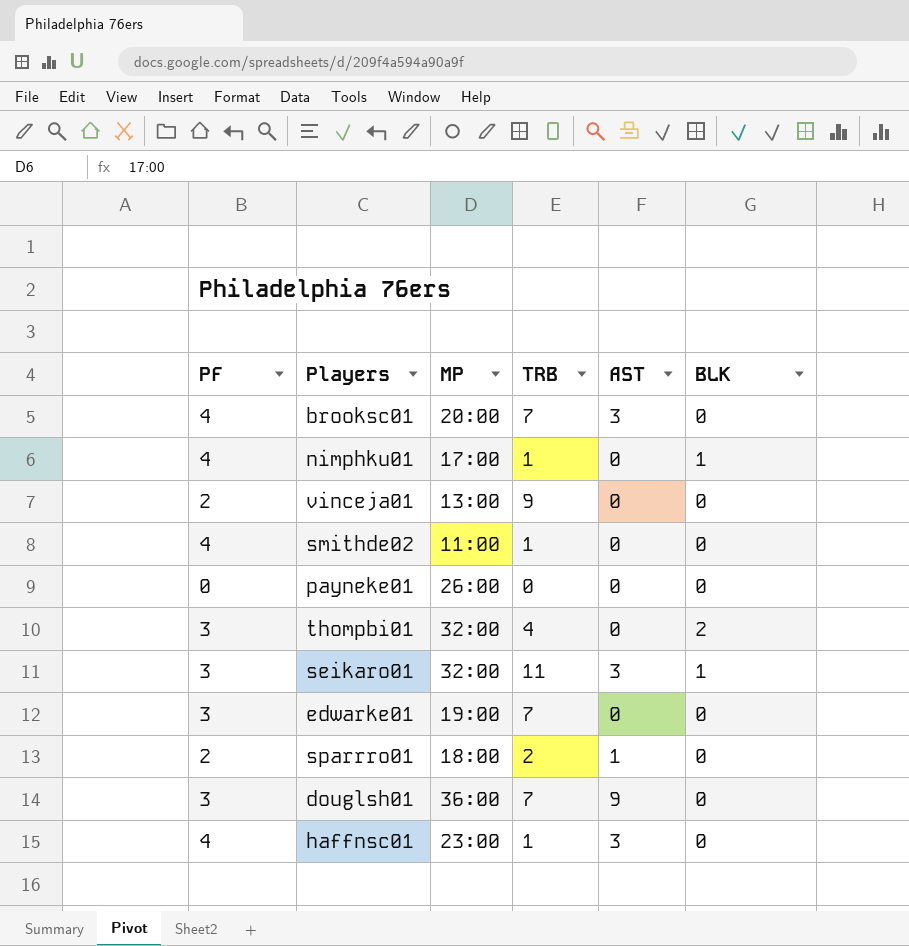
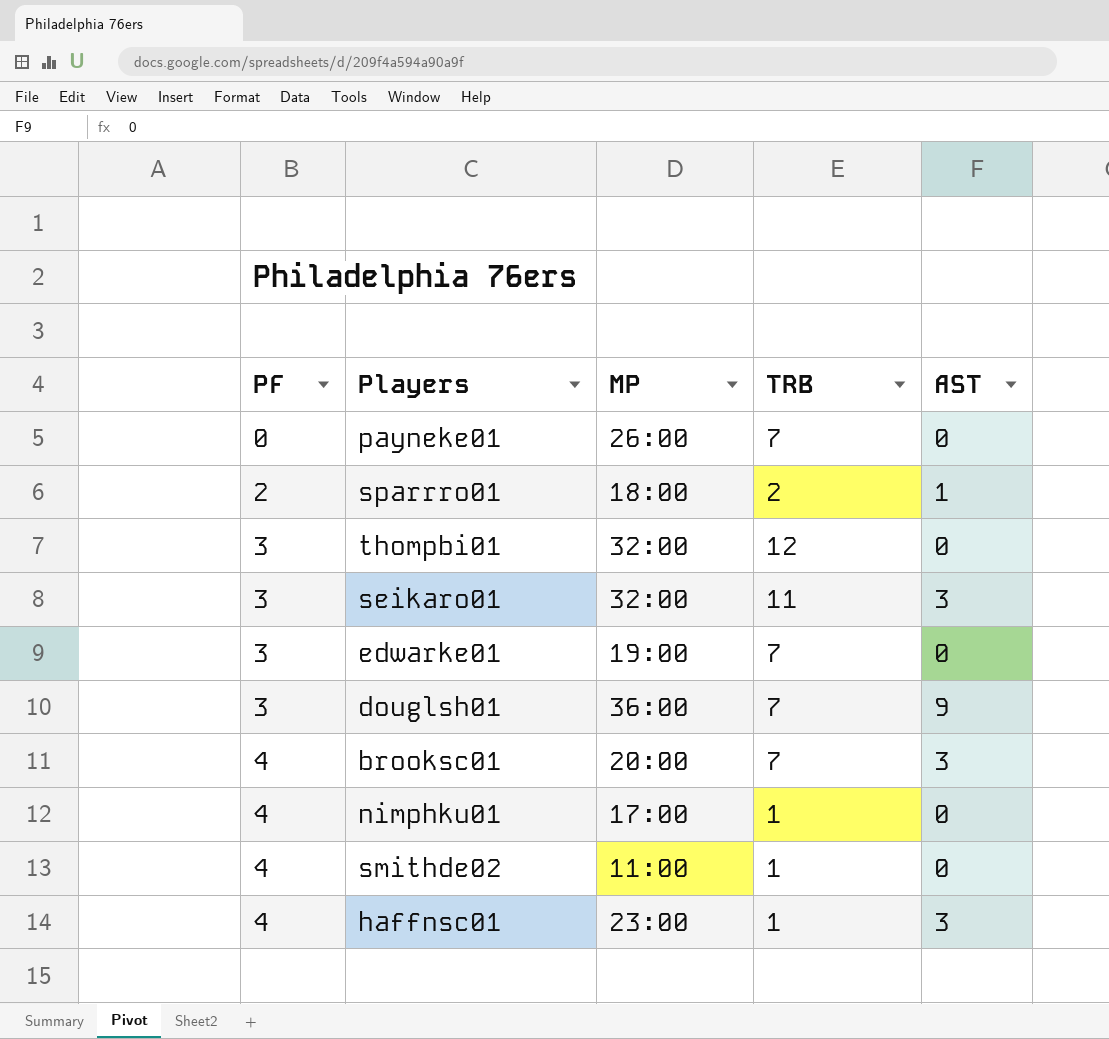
row order: none -> PF ascending
column BLK | position: 6 -> none
row vinceja01: 2 | 13:00 | 9 | 0 | 0 -> none
payneke01 | TRB: 0 -> 7
thompbi01 | TRB: 4 -> 12

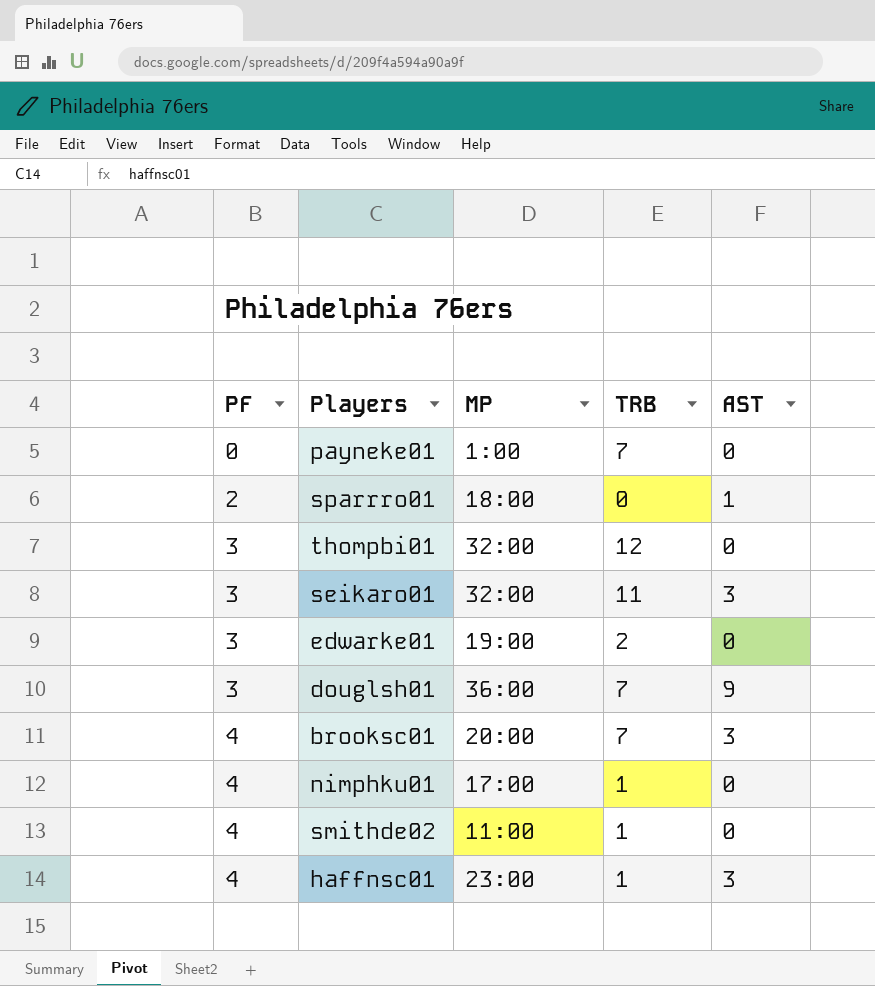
payneke01 | MP: 26:00 -> 1:00
sparrro01 | TRB: 2 -> 0
edwarke01 | TRB: 7 -> 2

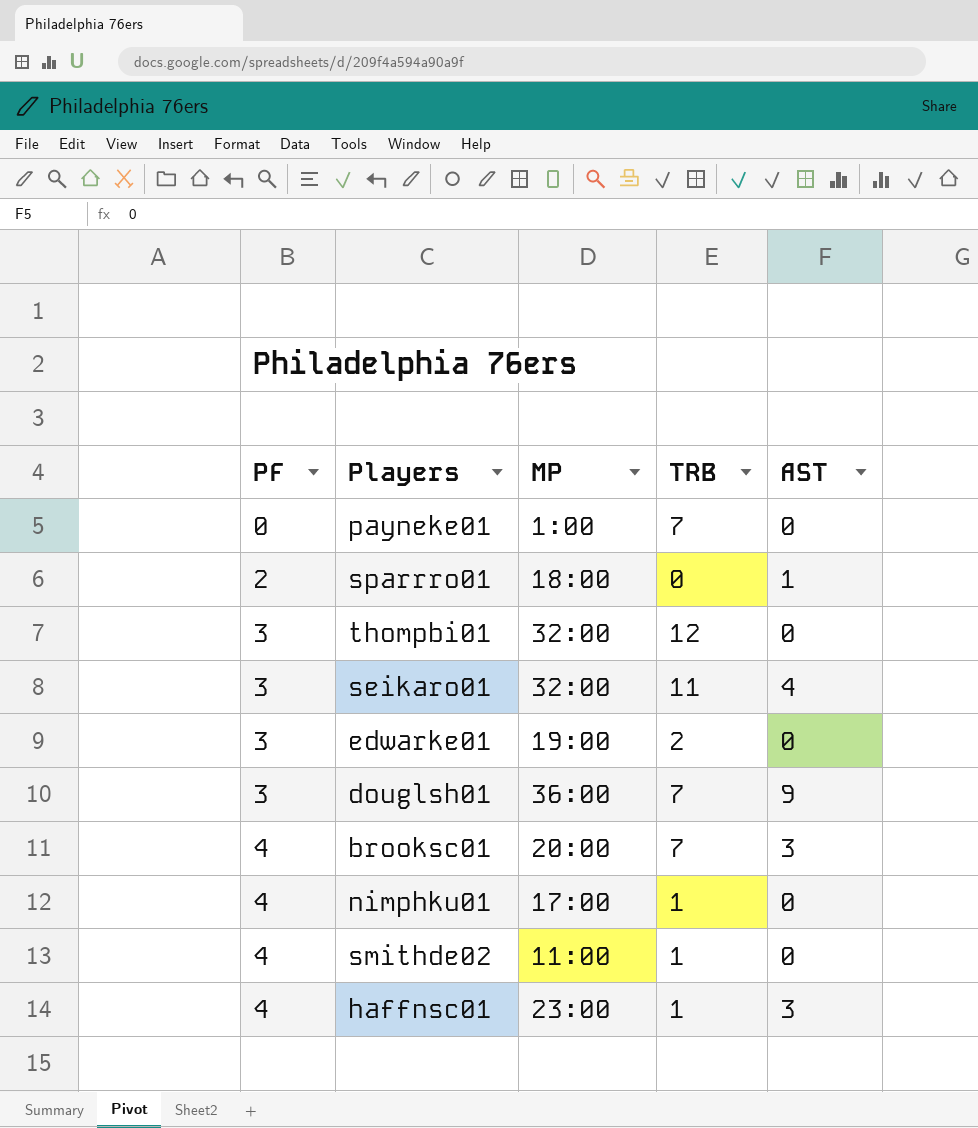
seikaro01 | AST: 3 -> 4

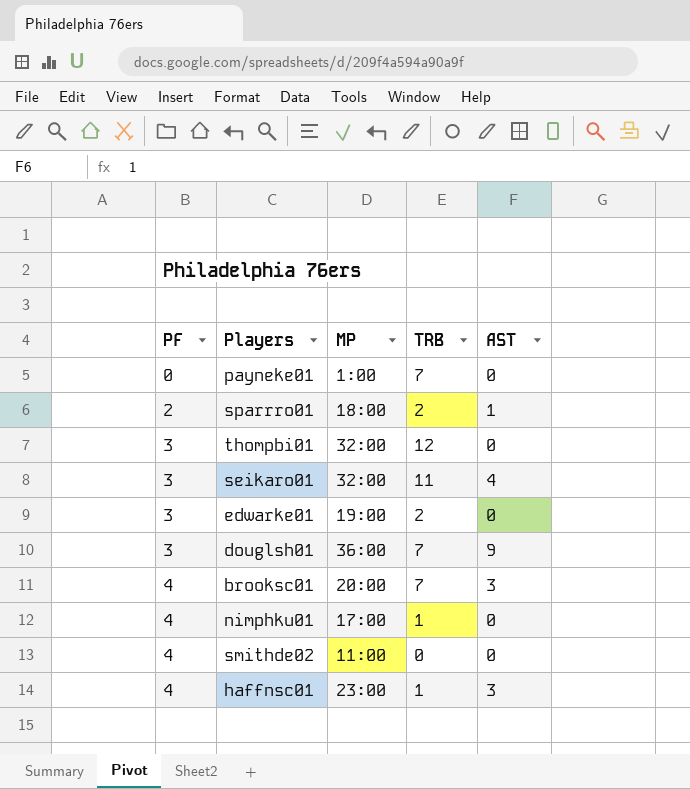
sparrro01 | TRB: 0 -> 2
smithde02 | TRB: 1 -> 0

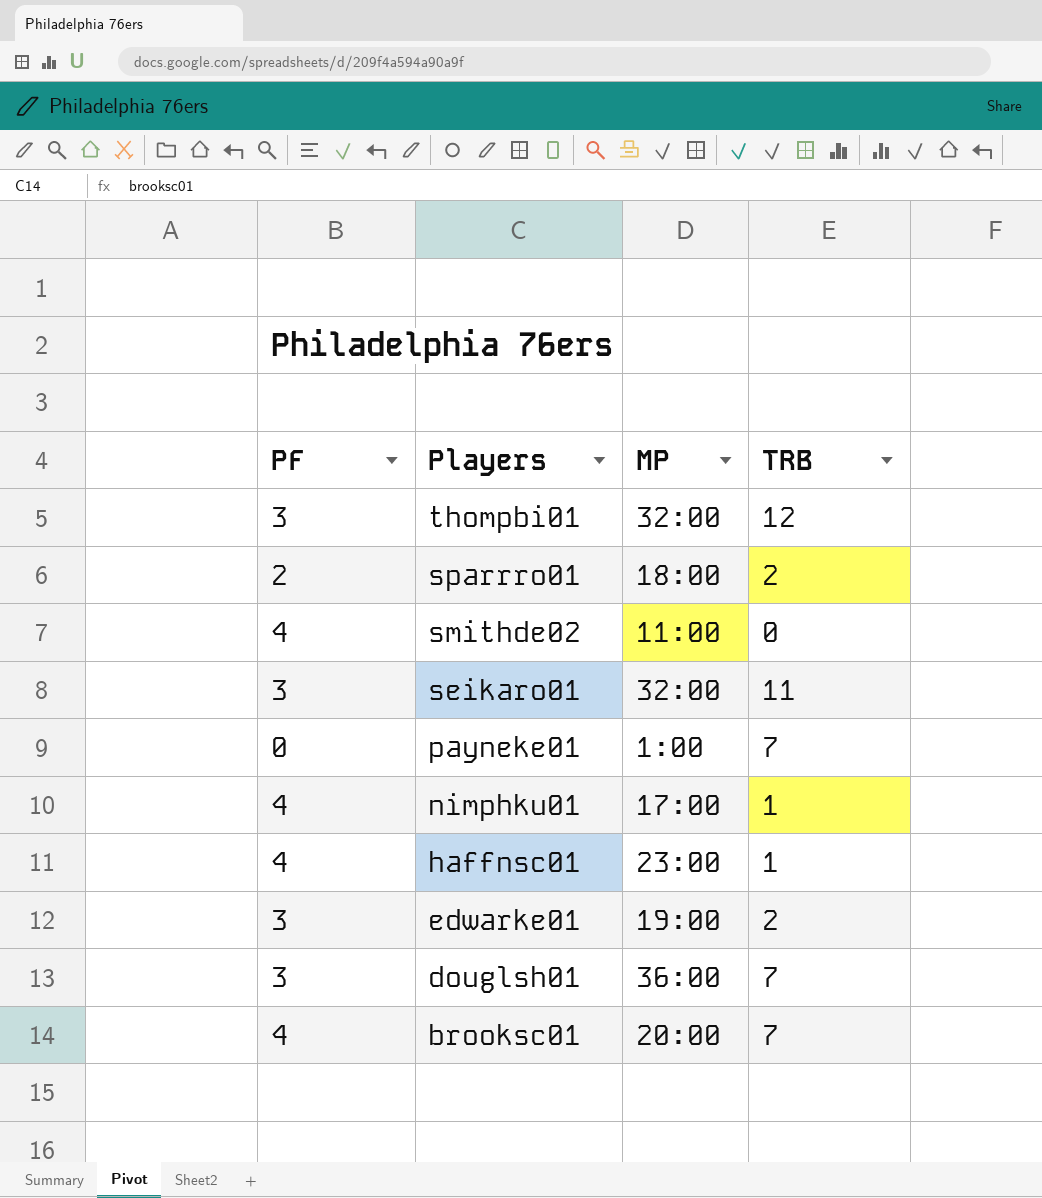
row order: PF ascending -> Players descending
column AST | position: 5 -> none

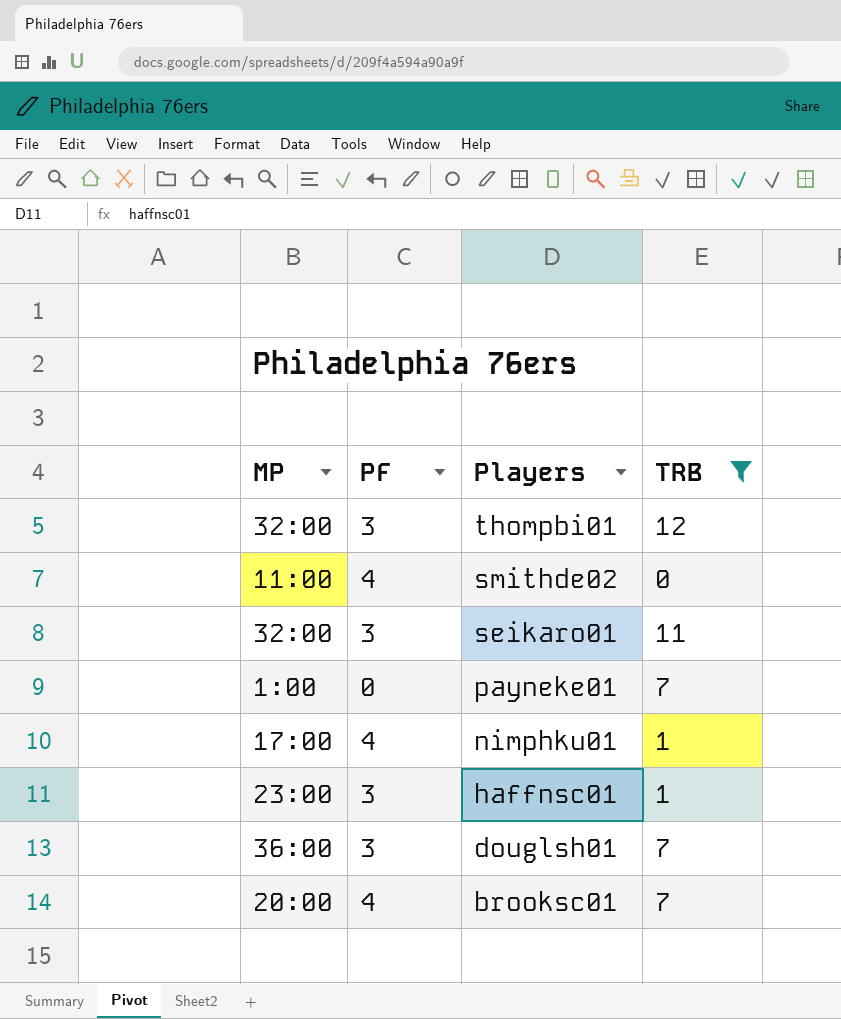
filter: none -> TRB != 2
column MP | position: 3 -> 1
haffnsc01 | PF: 4 -> 3

